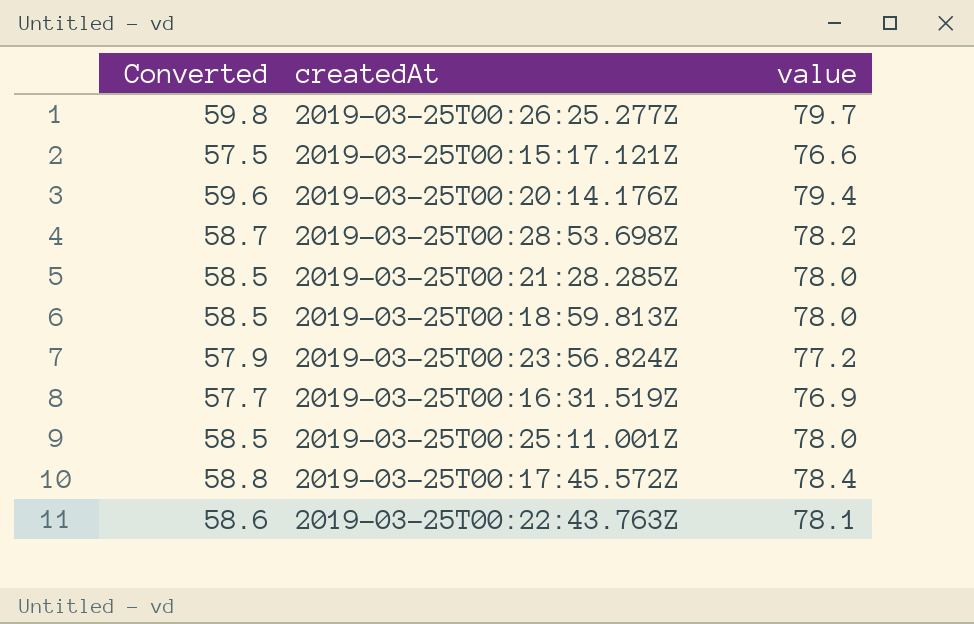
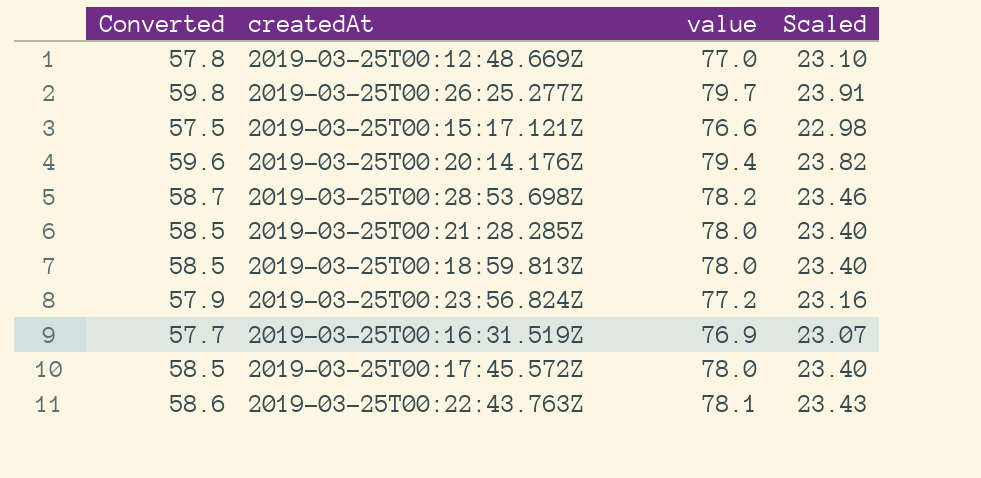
column Scaled | formula: none -> [value] * 0.3
row 2019-03-25T00:25:11.001Z: 58.5 | 78.0 -> none
row 2019-03-25T00:12:48.669Z: none -> 57.8 | 77.0 | 23.10
2019-03-25T00:17:45.572Z | Converted: 58.8 -> 58.5
2019-03-25T00:17:45.572Z | value: 78.4 -> 78.0

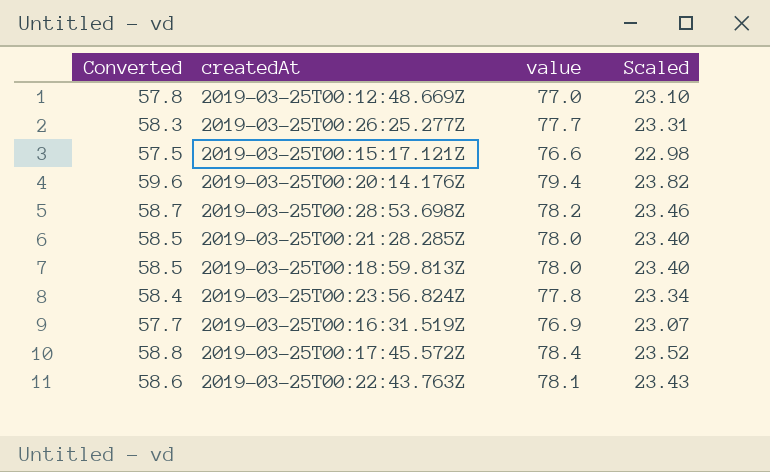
2019-03-25T00:26:25.277Z | Converted: 59.8 -> 58.3
2019-03-25T00:26:25.277Z | value: 79.7 -> 77.7
2019-03-25T00:26:25.277Z | Scaled: 23.91 -> 23.31
2019-03-25T00:23:56.824Z | Converted: 57.9 -> 58.4
2019-03-25T00:23:56.824Z | value: 77.2 -> 77.8
2019-03-25T00:23:56.824Z | Scaled: 23.16 -> 23.34
2019-03-25T00:17:45.572Z | Converted: 58.5 -> 58.8
2019-03-25T00:17:45.572Z | value: 78.0 -> 78.4
2019-03-25T00:17:45.572Z | Scaled: 23.40 -> 23.52

